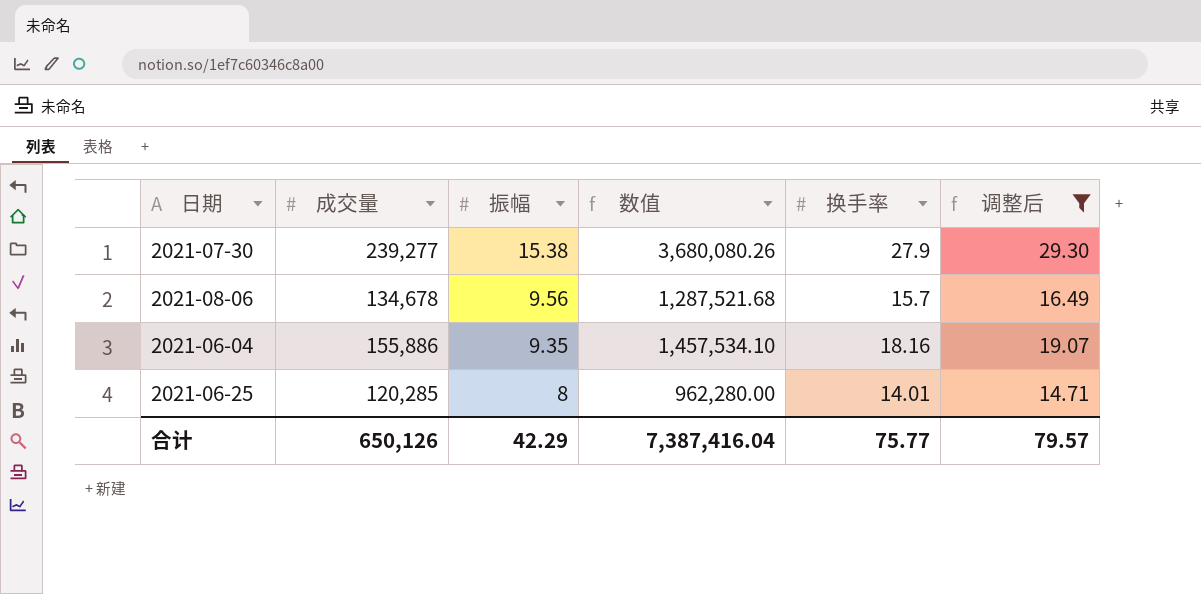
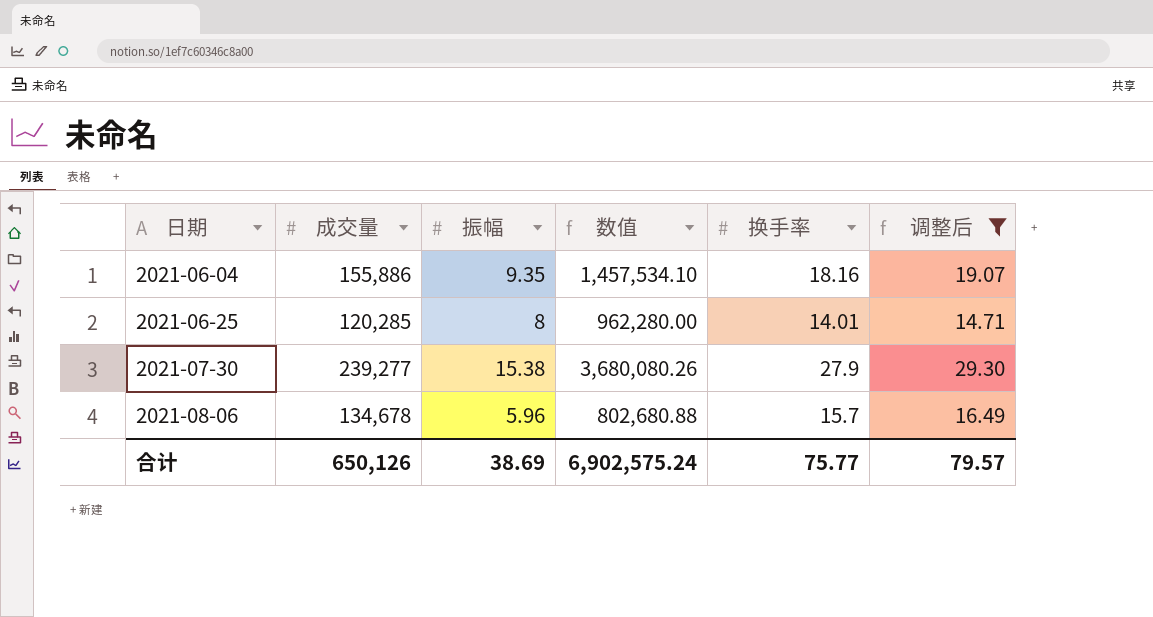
row order: 振幅 descending -> 日期 ascending
2021-08-06 | 振幅: 9.56 -> 5.96
2021-08-06 | 数值: 1,287,521.68 -> 802,680.88
合计 | 振幅: 42.29 -> 38.69
合计 | 数值: 7,387,416.04 -> 6,902,575.24

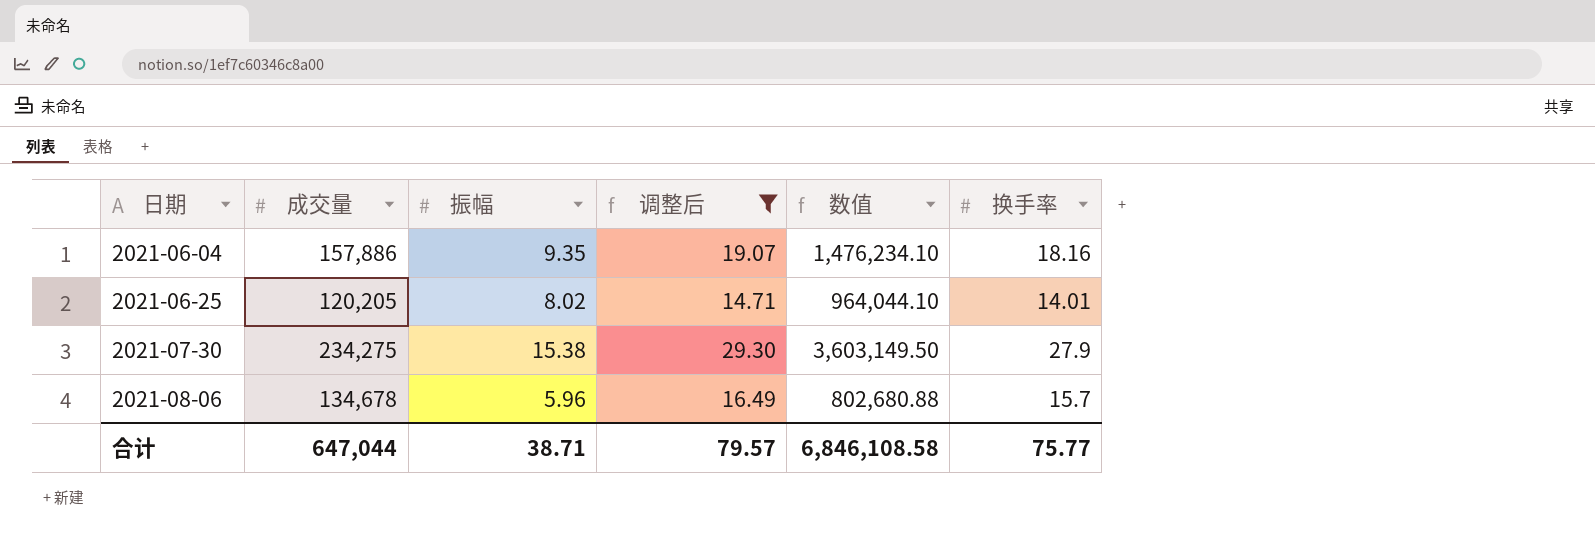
column 调整后 | position: 6 -> 4
2021-06-04 | 成交量: 155,886 -> 157,886
2021-06-04 | 数值: 1,457,534.10 -> 1,476,234.10
2021-06-25 | 成交量: 120,285 -> 120,205
2021-06-25 | 振幅: 8 -> 8.02
2021-06-25 | 数值: 962,280.00 -> 964,044.10
2021-07-30 | 成交量: 239,277 -> 234,275
2021-07-30 | 数值: 3,680,080.26 -> 3,603,149.50
合计 | 成交量: 650,126 -> 647,044
合计 | 振幅: 38.69 -> 38.71
合计 | 数值: 6,902,575.24 -> 6,846,108.58

